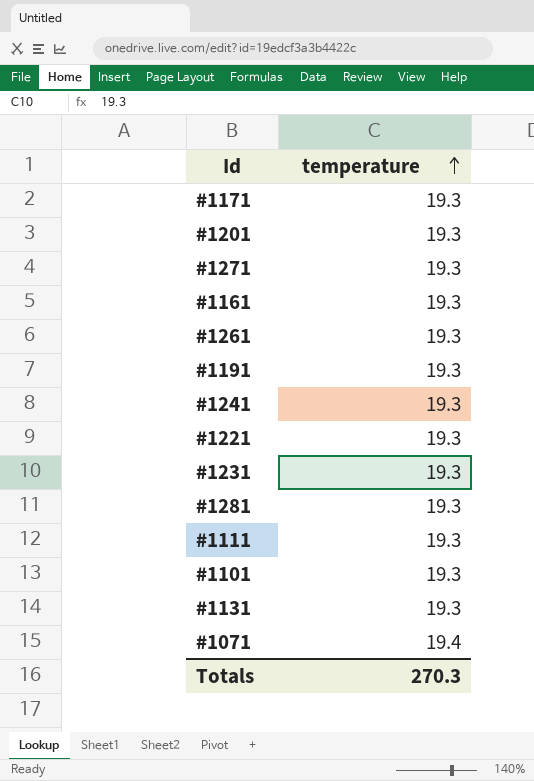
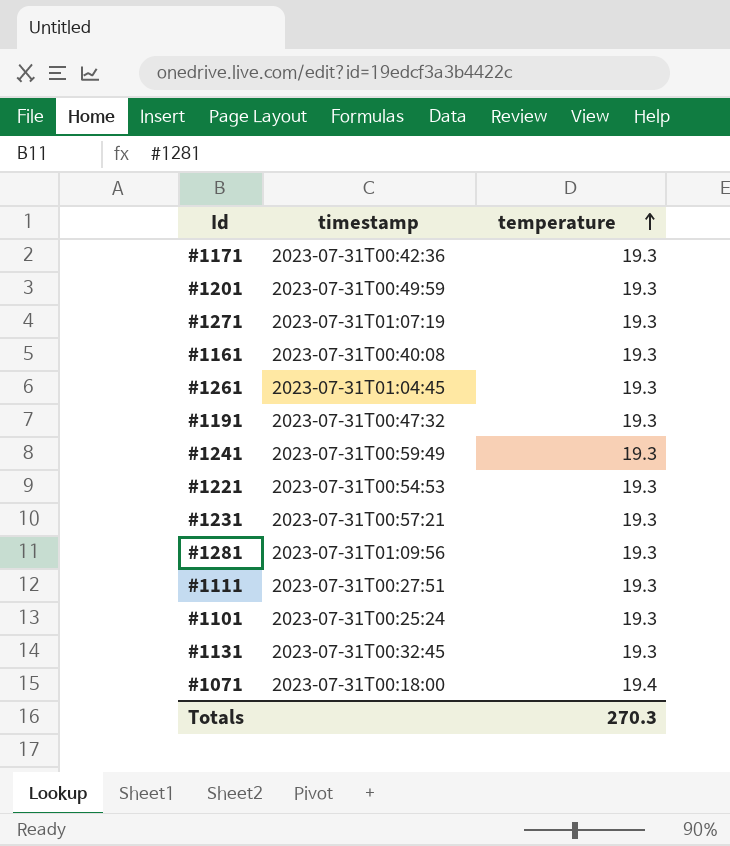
column timestamp | position: none -> 2

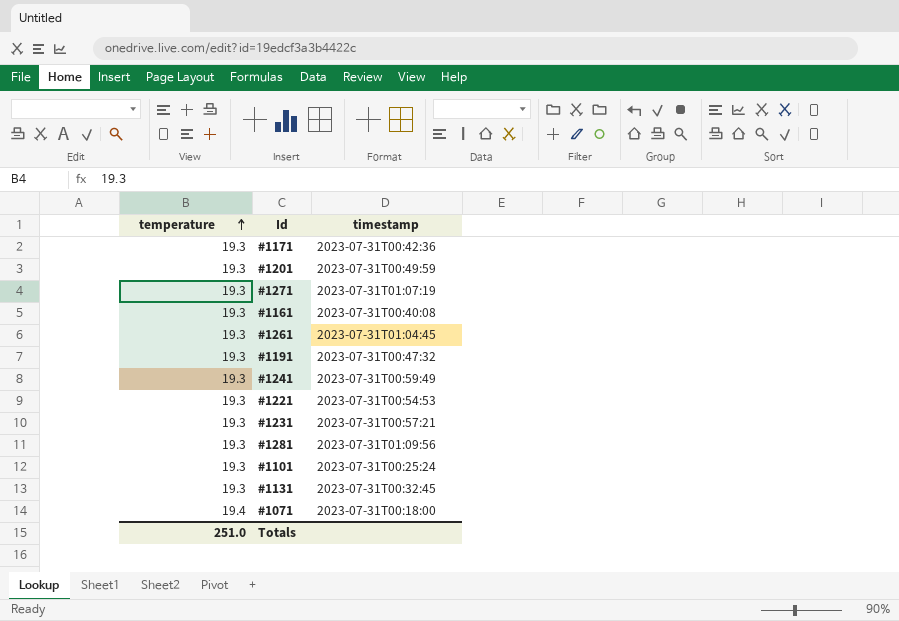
column temperature | position: 3 -> 1
row #1111: 2023-07-31T00:27:51 | 19.3 -> none
Totals | temperature: 270.3 -> 251.0

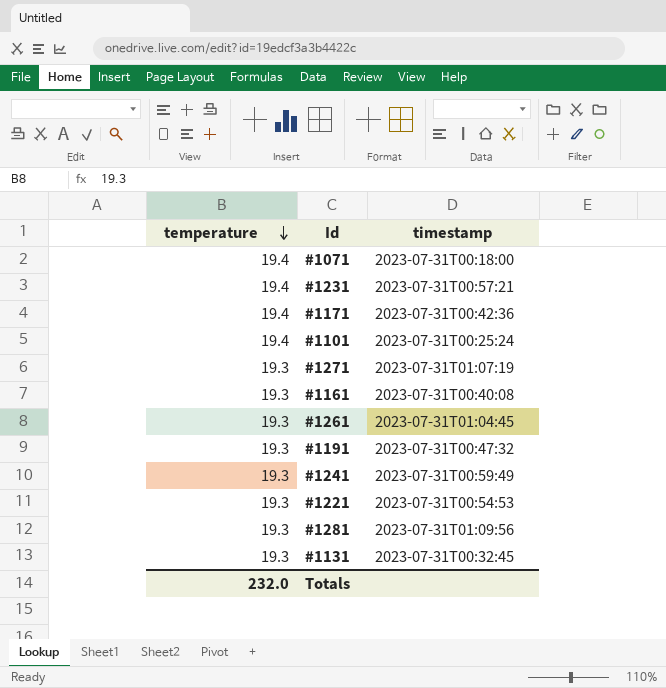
row order: temperature ascending -> temperature descending
row #1201: 19.3 | 2023-07-31T00:49:59 -> none
#1231 | temperature: 19.3 -> 19.4
#1171 | temperature: 19.3 -> 19.4
#1101 | temperature: 19.3 -> 19.4
Totals | temperature: 251.0 -> 232.0

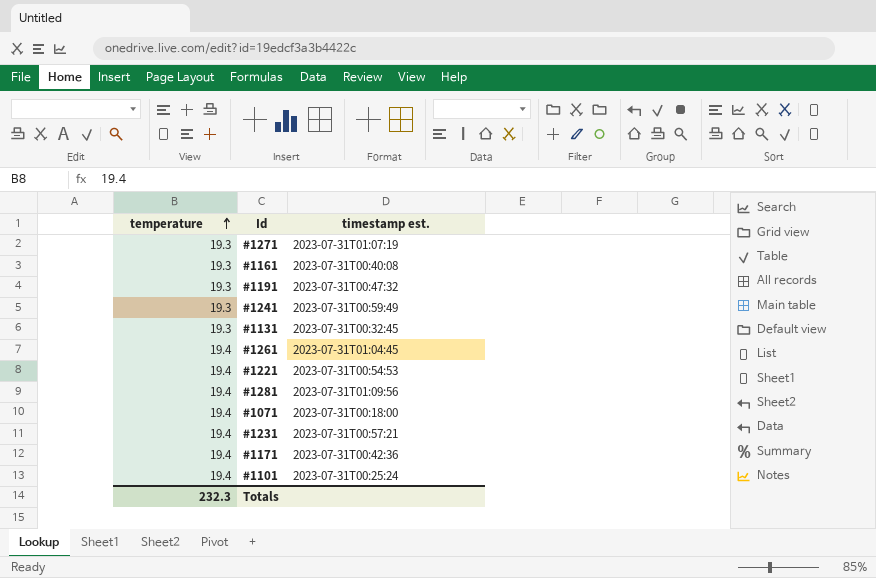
row order: temperature descending -> temperature ascending
column name: timestamp -> timestamp est.
#1261 | temperature: 19.3 -> 19.4
#1221 | temperature: 19.3 -> 19.4
#1281 | temperature: 19.3 -> 19.4
Totals | temperature: 232.0 -> 232.3

